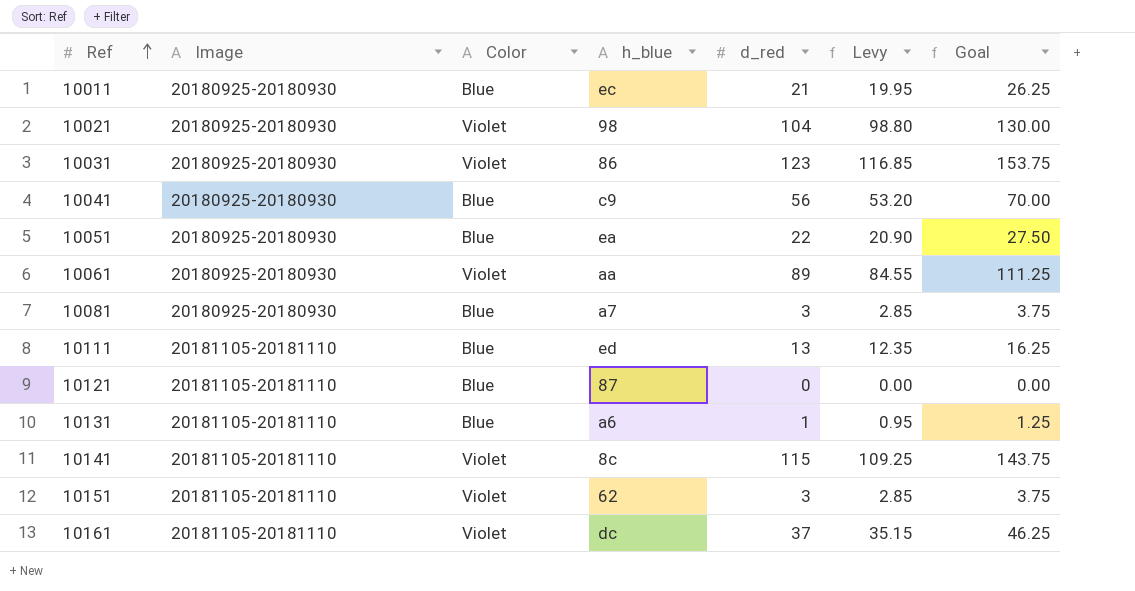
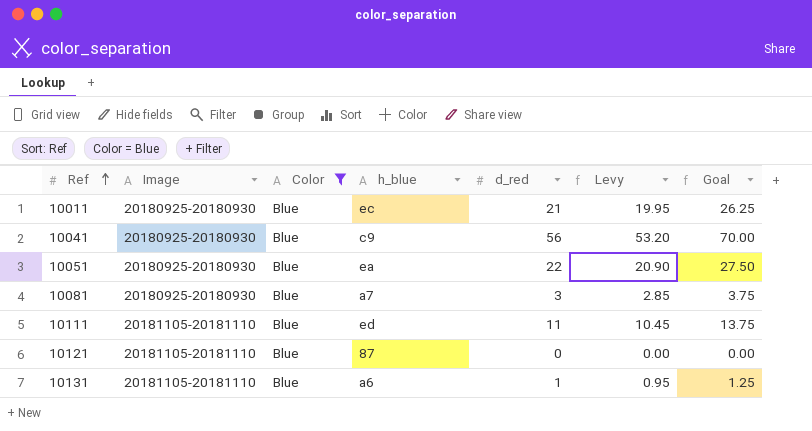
filter: none -> Color = Blue
10111 | d_red: 13 -> 11
10111 | Levy: 12.35 -> 10.45
10111 | Goal: 16.25 -> 13.75

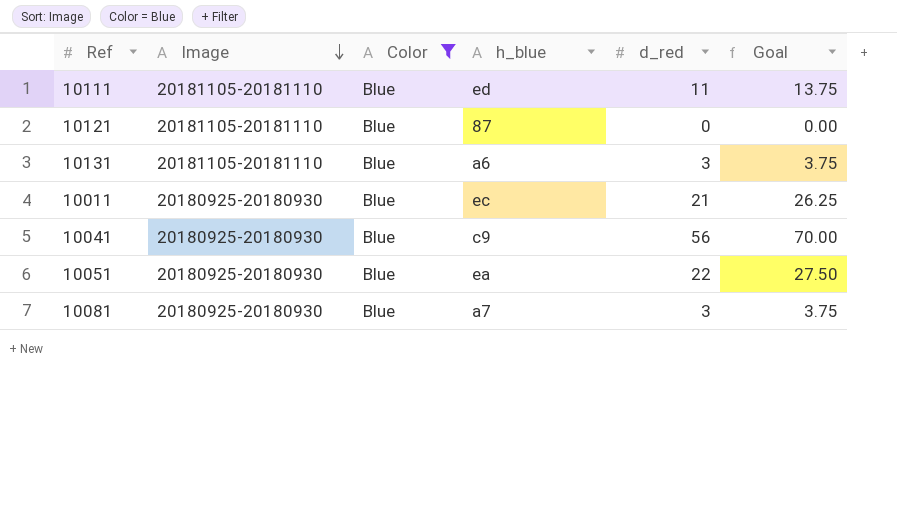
row order: Ref ascending -> Image descending
column Levy | formula: [d_red] * 0.95 -> none
10131 | d_red: 1 -> 3
10131 | Goal: 1.25 -> 3.75

